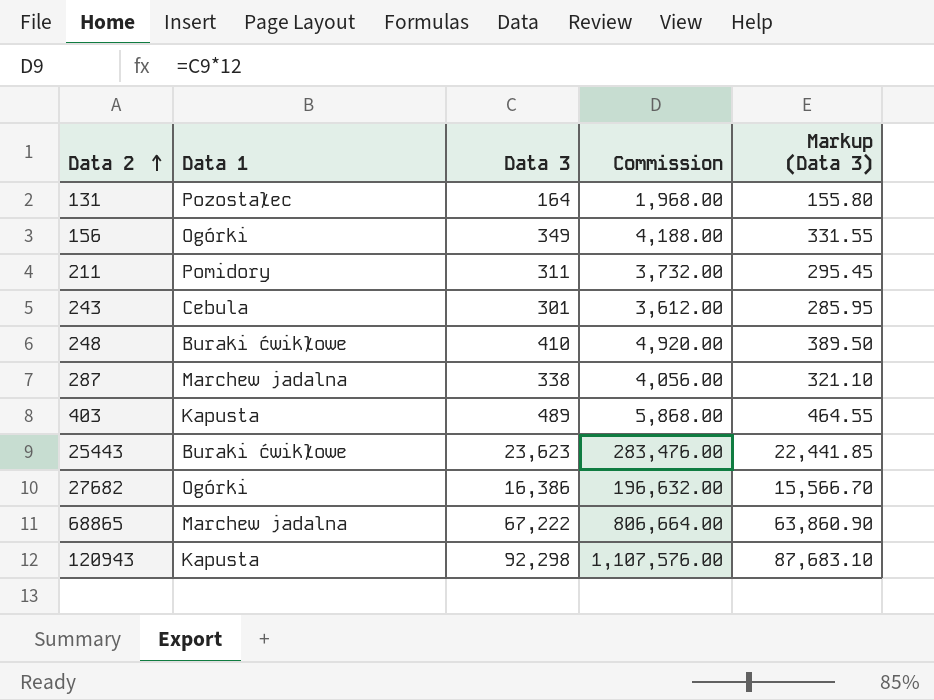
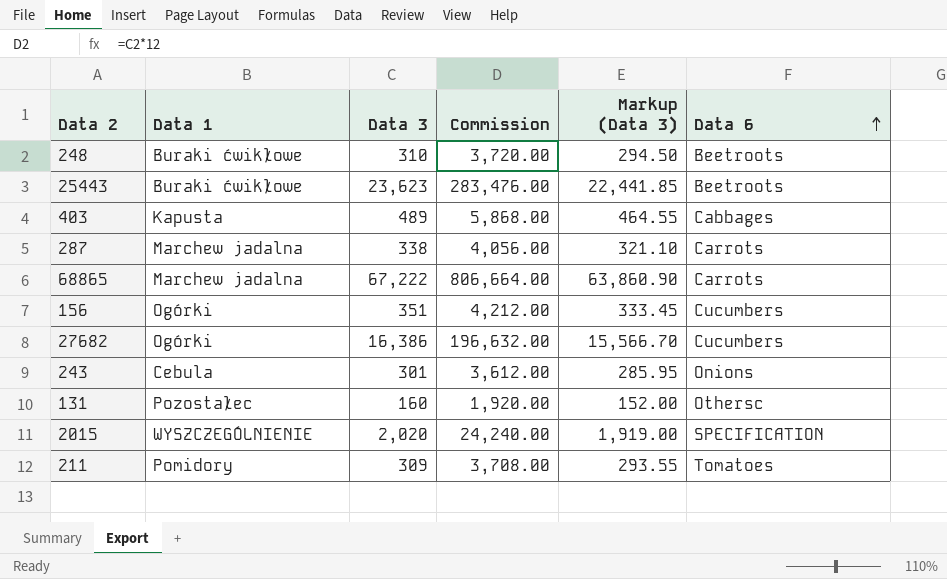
row order: Data 2 ascending -> Data 6 ascending
column Data 6 | position: none -> 6
row 120943: Kapusta | 92,298 | 1,107,576.00 | 87,683.10 -> none
248 | Data 3: 410 -> 310
248 | Commission: 4,920.00 -> 3,720.00
248 | Markup (Data 3): 389.50 -> 294.50
156 | Data 3: 349 -> 351
156 | Commission: 4,188.00 -> 4,212.00
156 | Markup (Data 3): 331.55 -> 333.45
131 | Data 3: 164 -> 160
131 | Commission: 1,968.00 -> 1,920.00
131 | Markup (Data 3): 155.80 -> 152.00
row 2015: none -> WYSZCZEGÓLNIENIE | 2,020 | 24,240.00 | 1,919.00 | SPECIFICATION
211 | Data 3: 311 -> 309
211 | Commission: 3,732.00 -> 3,708.00
211 | Markup (Data 3): 295.45 -> 293.55

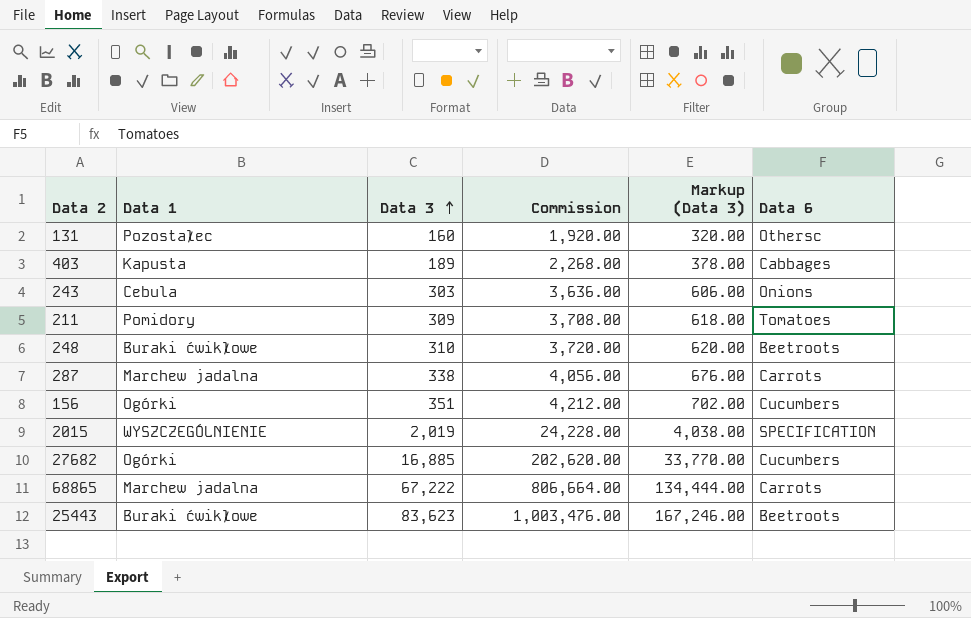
row order: Data 6 ascending -> Data 3 ascending
column Markup (Data 3) | formula: [Data 3] * 0.95 -> [Data 3] * 2
403 | Data 3: 489 -> 189
403 | Commission: 5,868.00 -> 2,268.00
243 | Data 3: 301 -> 303
243 | Commission: 3,612.00 -> 3,636.00
2015 | Data 3: 2,020 -> 2,019
2015 | Commission: 24,240.00 -> 24,228.00
27682 | Data 3: 16,386 -> 16,885
27682 | Commission: 196,632.00 -> 202,620.00
25443 | Data 3: 23,623 -> 83,623
25443 | Commission: 283,476.00 -> 1,003,476.00

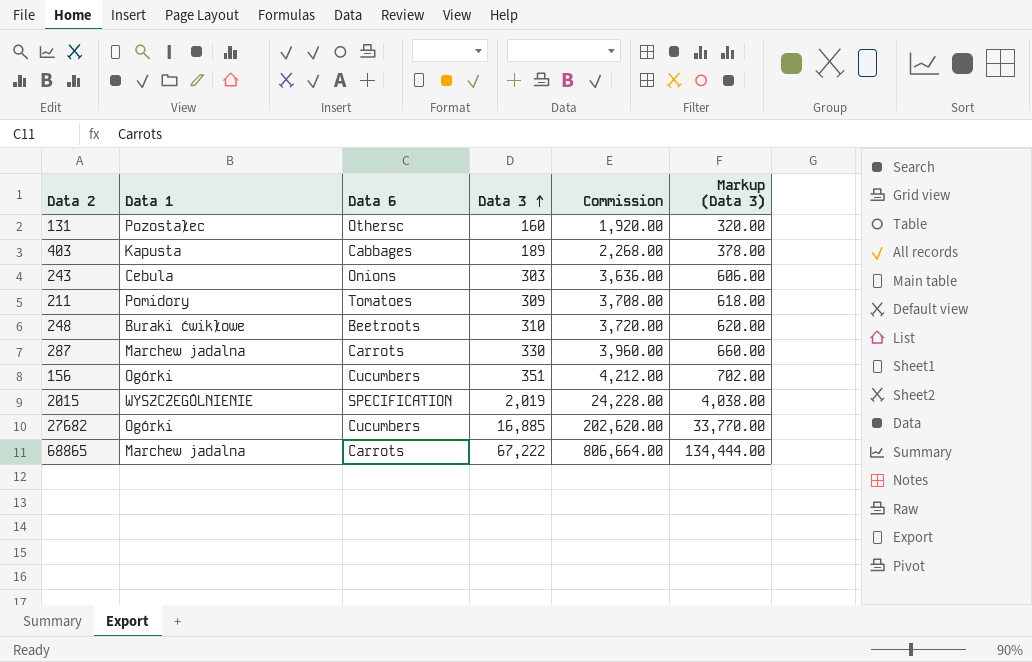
column Data 6 | position: 6 -> 3
row 25443: Buraki ćwikłowe | 83,623 | 1,003,476.00 | 167,246.00 | Beetroots -> none
287 | Data 3: 338 -> 330
287 | Commission: 4,056.00 -> 3,960.00
287 | Markup (Data 3): 676.00 -> 660.00

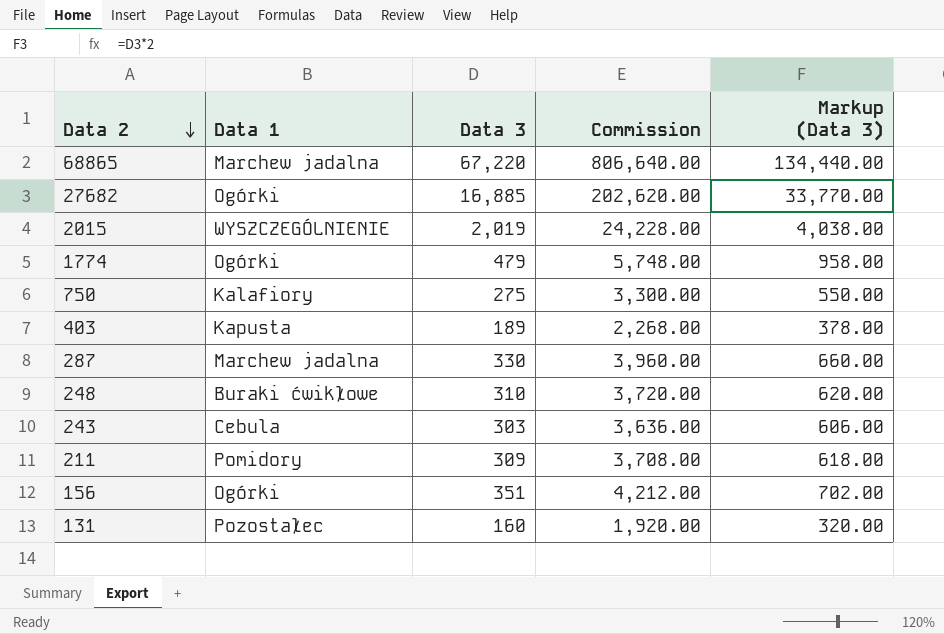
row order: Data 3 ascending -> Data 2 descending
column Data 6 | position: 3 -> none
68865 | Data 3: 67,222 -> 67,220
68865 | Commission: 806,664.00 -> 806,640.00
68865 | Markup (Data 3): 134,444.00 -> 134,440.00
row 1774: none -> Ogórki | 479 | 5,748.00 | 958.00
row 750: none -> Kalafiory | 275 | 3,300.00 | 550.00

